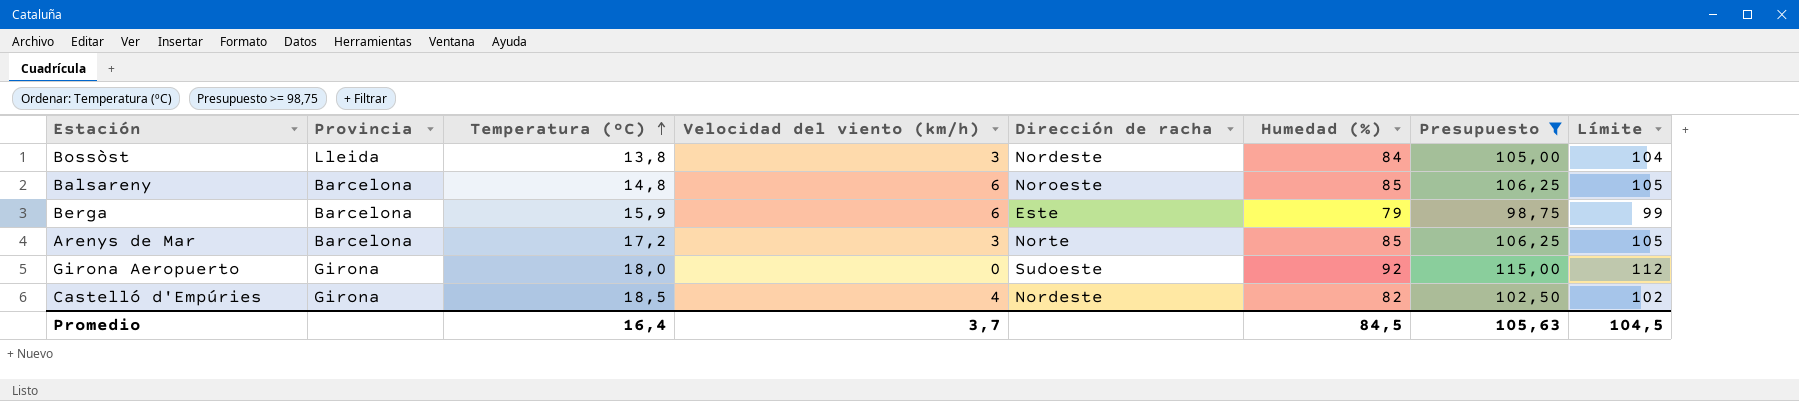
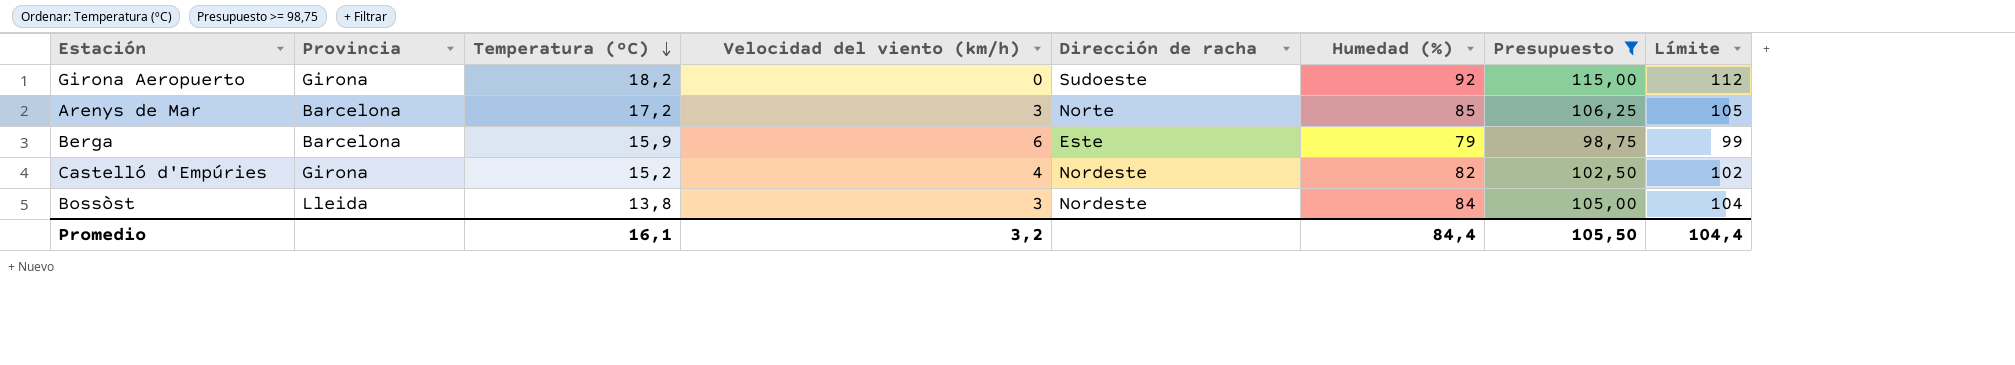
row order: Temperatura (ºC) ascending -> Temperatura (ºC) descending
row Balsareny: Barcelona | 14,8 | 6 | Noroeste | 85 | 106,25 | 105 -> none
Girona Aeropuerto | Temperatura (ºC): 18,0 -> 18,2
Castelló d'Empúries | Temperatura (ºC): 18,5 -> 15,2
Promedio | Temperatura (ºC): 16,4 -> 16,1
Promedio | Velocidad del viento (km/h): 3,7 -> 3,2
Promedio | Humedad (%): 84,5 -> 84,4
Promedio | Presupuesto: 105,63 -> 105,50
Promedio | Límite: 104,5 -> 104,4

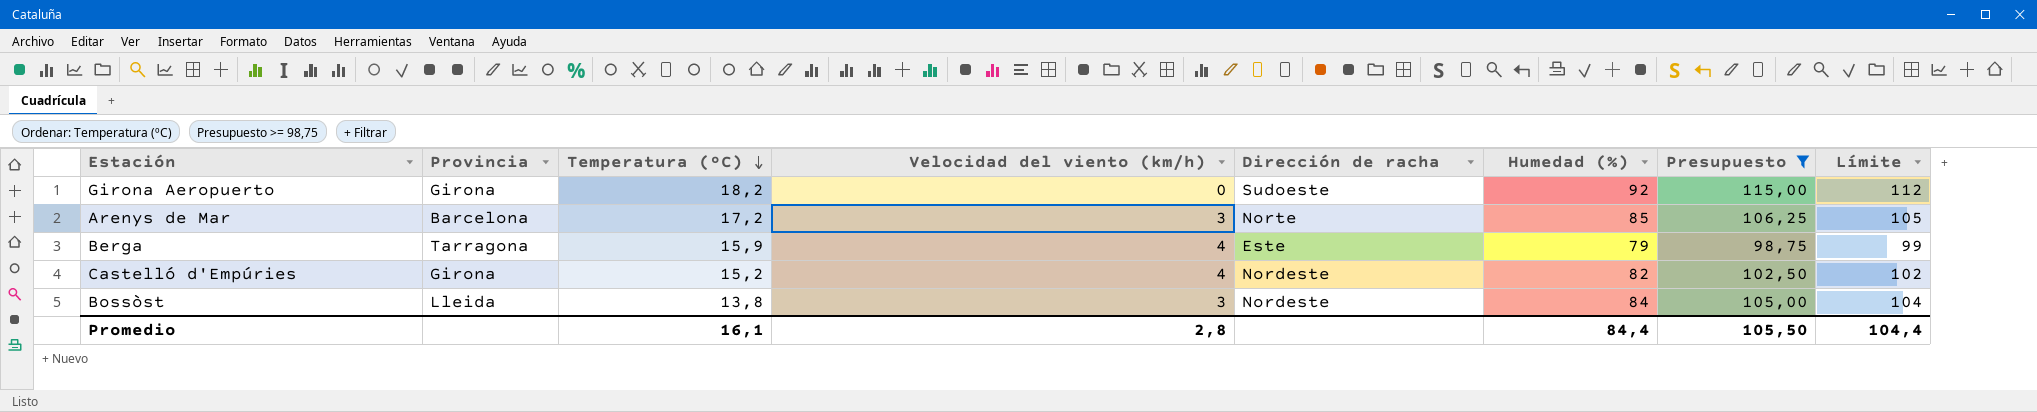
Berga | Provincia: Barcelona -> Tarragona
Berga | Velocidad del viento (km/h): 6 -> 4
Promedio | Velocidad del viento (km/h): 3,2 -> 2,8

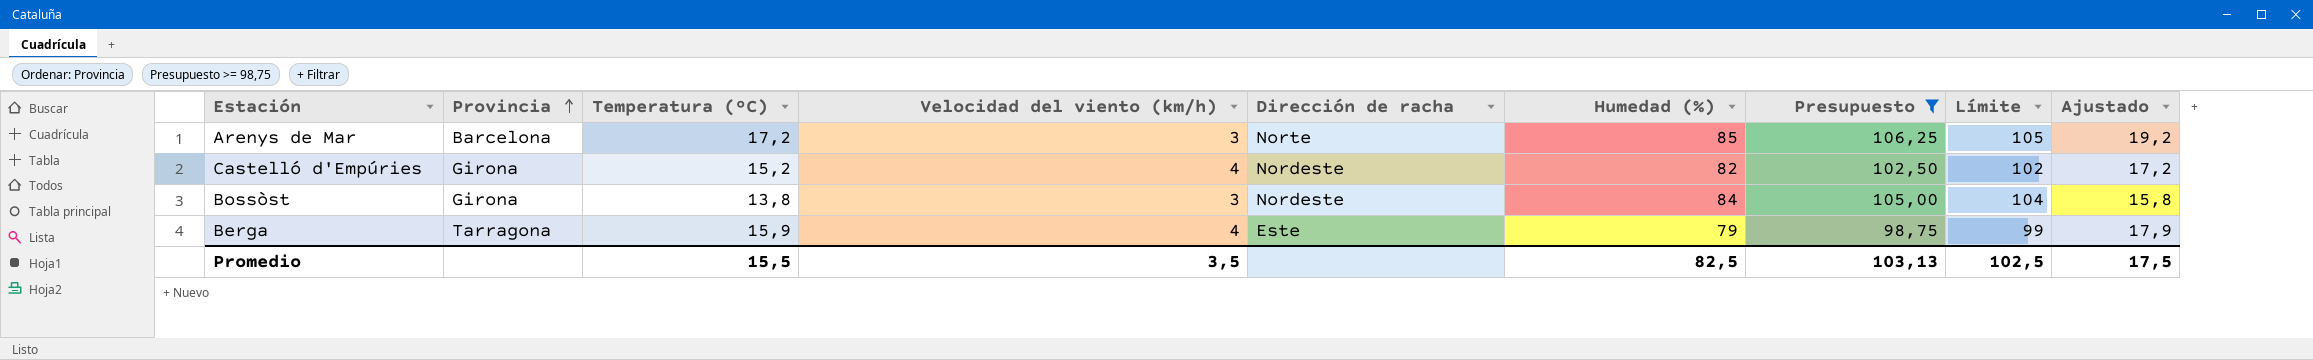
row order: Temperatura (ºC) descending -> Provincia ascending
column Ajustado | formula: none -> [Temperatura (ºC)] + 2
row Girona Aeropuerto: Girona | 18,2 | 0 | Sudoeste | 92 | 115,00 | 112 -> none
Bossòst | Provincia: Lleida -> Girona
Promedio | Temperatura (ºC): 16,1 -> 15,5
Promedio | Velocidad del viento (km/h): 2,8 -> 3,5
Promedio | Humedad (%): 84,4 -> 82,5
Promedio | Presupuesto: 105,50 -> 103,13
Promedio | Límite: 104,4 -> 102,5

